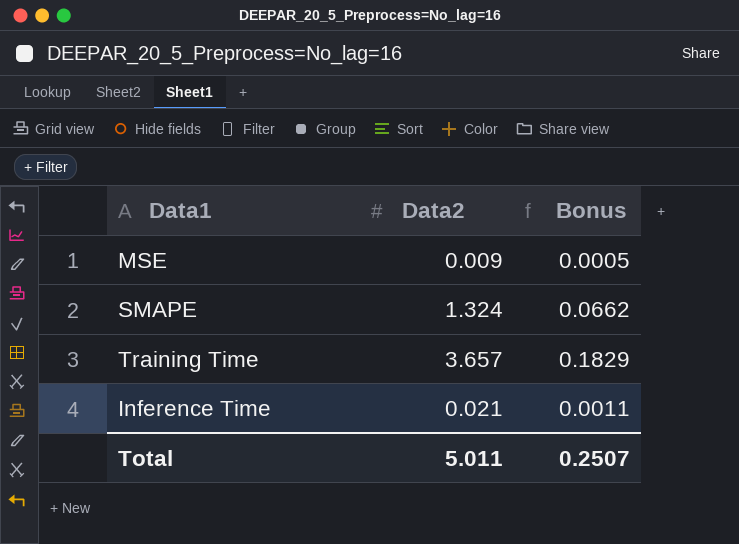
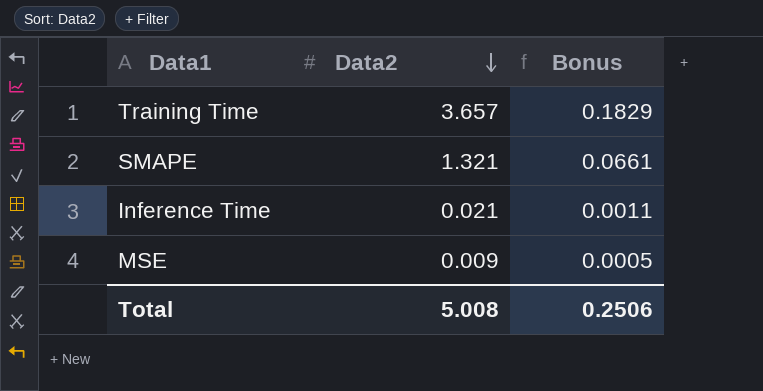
row order: none -> Data2 descending
SMAPE | Data2: 1.324 -> 1.321
SMAPE | Bonus: 0.0662 -> 0.0661
Total | Data2: 5.011 -> 5.008
Total | Bonus: 0.2507 -> 0.2506

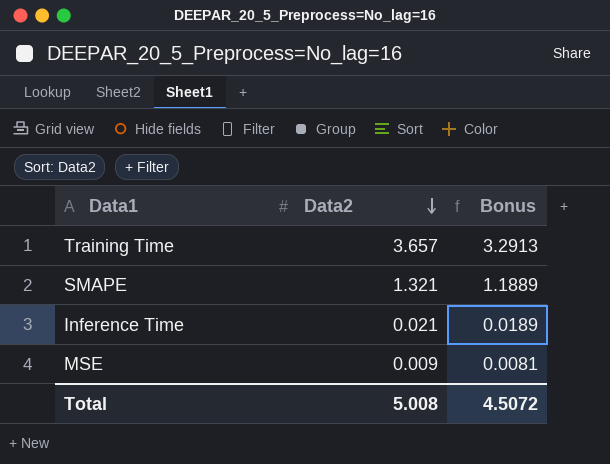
column Bonus | formula: [Data2] * 0.05 -> [Data2] * 0.9
Total | Bonus: 0.2506 -> 4.5072

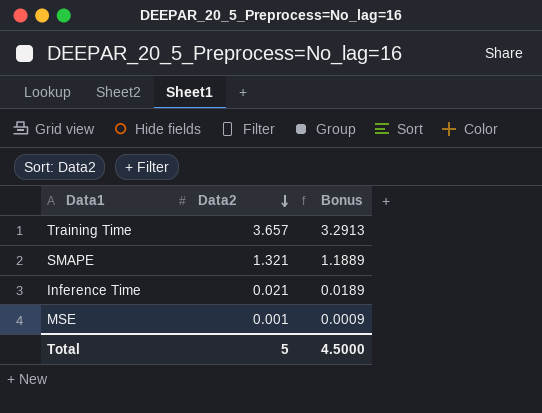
MSE | Data2: 0.009 -> 0.001
MSE | Bonus: 0.0081 -> 0.0009
Total | Data2: 5.008 -> 5
Total | Bonus: 4.5072 -> 4.5000

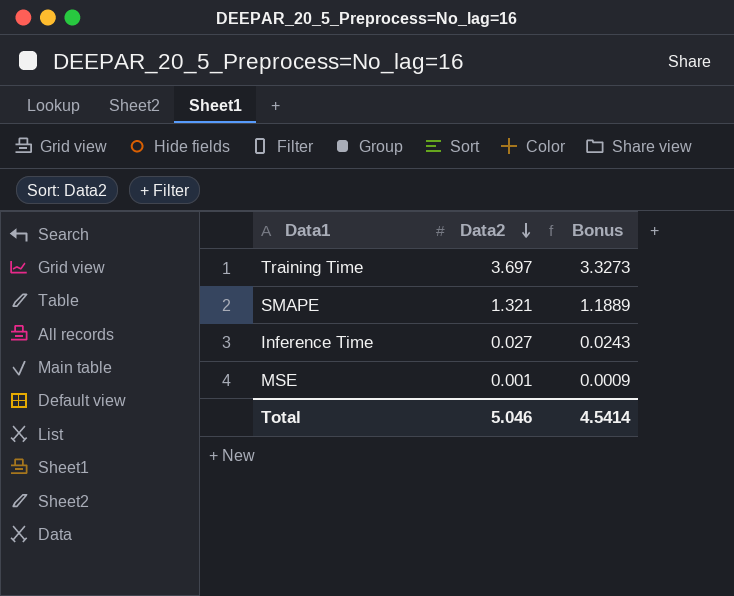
Training Time | Data2: 3.657 -> 3.697
Training Time | Bonus: 3.2913 -> 3.3273
Inference Time | Data2: 0.021 -> 0.027
Inference Time | Bonus: 0.0189 -> 0.0243
Total | Data2: 5 -> 5.046
Total | Bonus: 4.5000 -> 4.5414

